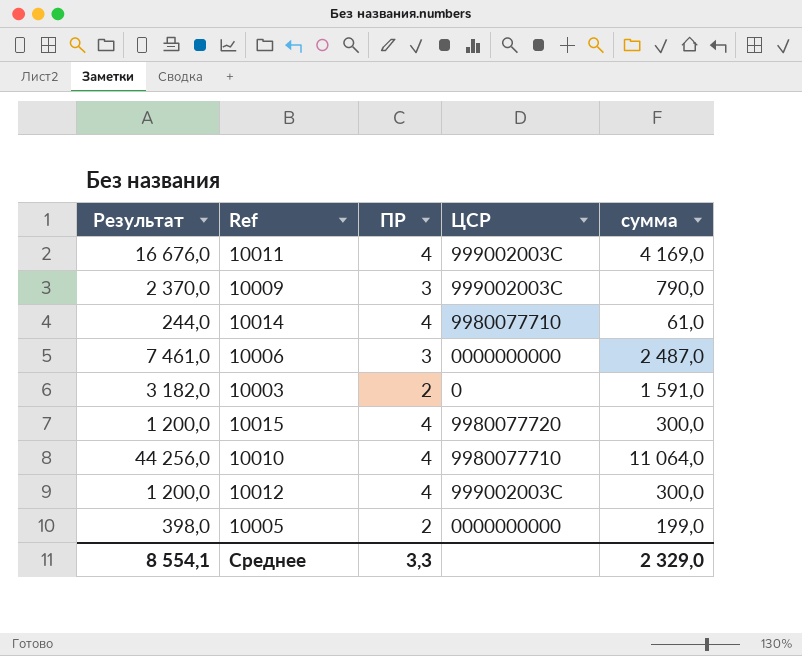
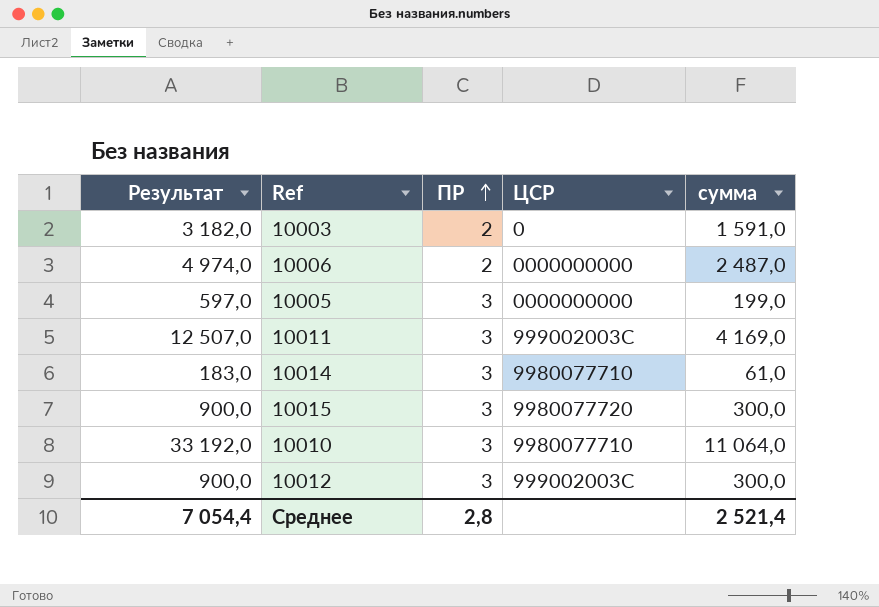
row order: none -> ПР ascending
row 10009: 2 370,0 | 3 | 999002003С | 790,0 -> none
10006 | Результат: 7 461,0 -> 4 974,0
10006 | ПР: 3 -> 2
10005 | Результат: 398,0 -> 597,0
10005 | ПР: 2 -> 3
10011 | Результат: 16 676,0 -> 12 507,0
10011 | ПР: 4 -> 3
10014 | Результат: 244,0 -> 183,0
10014 | ПР: 4 -> 3
10015 | Результат: 1 200,0 -> 900,0
10015 | ПР: 4 -> 3
10010 | Результат: 44 256,0 -> 33 192,0
10010 | ПР: 4 -> 3
10012 | Результат: 1 200,0 -> 900,0
10012 | ПР: 4 -> 3
Среднее | Результат: 8 554,1 -> 7 054,4
Среднее | ПР: 3,3 -> 2,8
Среднее | сумма: 2 329,0 -> 2 521,4

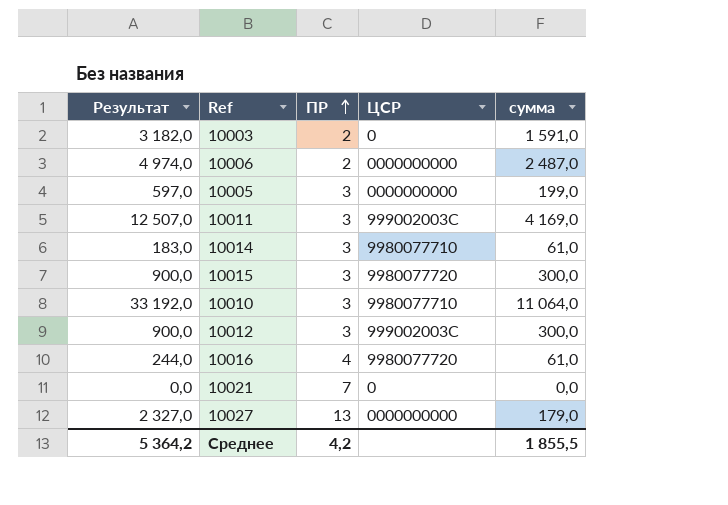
row 10016: none -> 244,0 | 4 | 9980077720 | 61,0
row 10021: none -> 0,0 | 7 | 0 | 0,0
row 10027: none -> 2 327,0 | 13 | 0000000000 | 179,0
Среднее | Результат: 7 054,4 -> 5 364,2
Среднее | ПР: 2,8 -> 4,2
Среднее | сумма: 2 521,4 -> 1 855,5

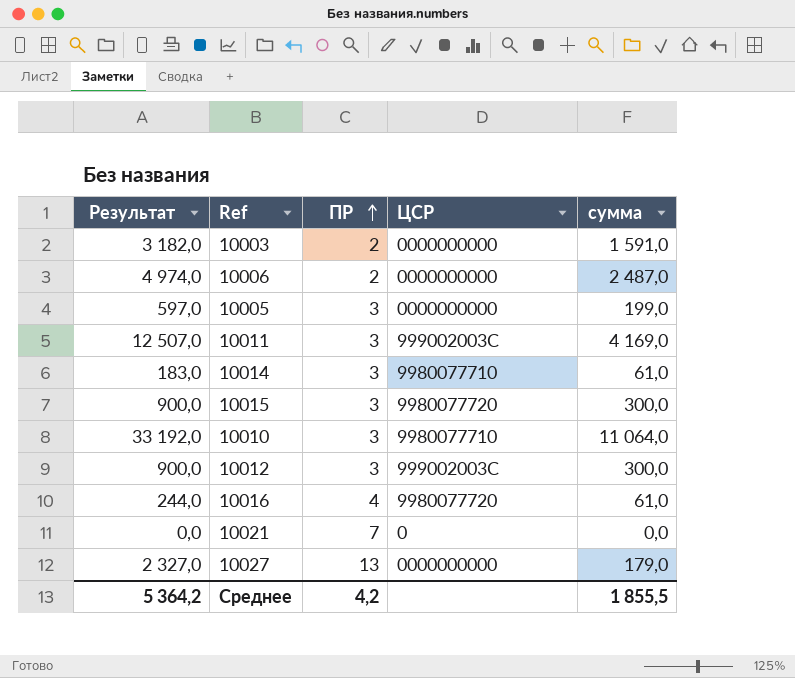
10003 | ЦСР: 0 -> 0000000000

